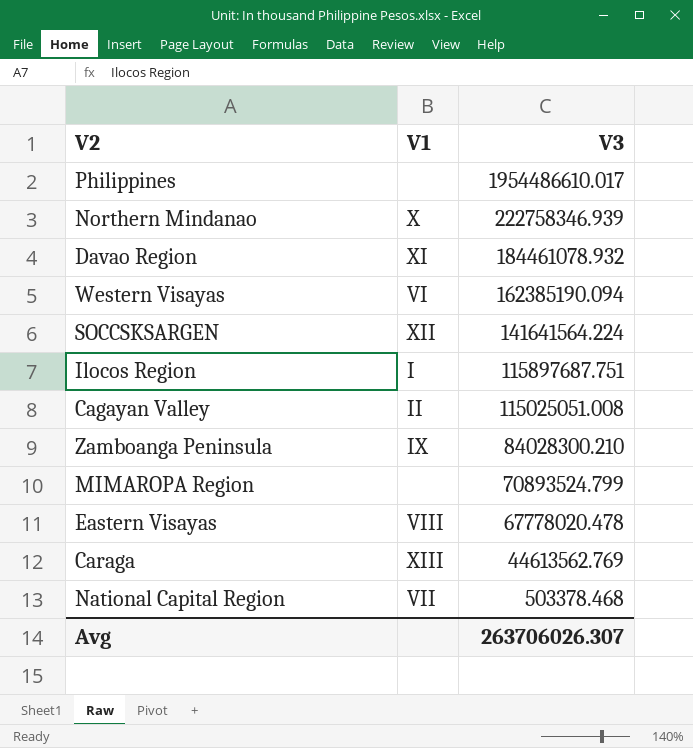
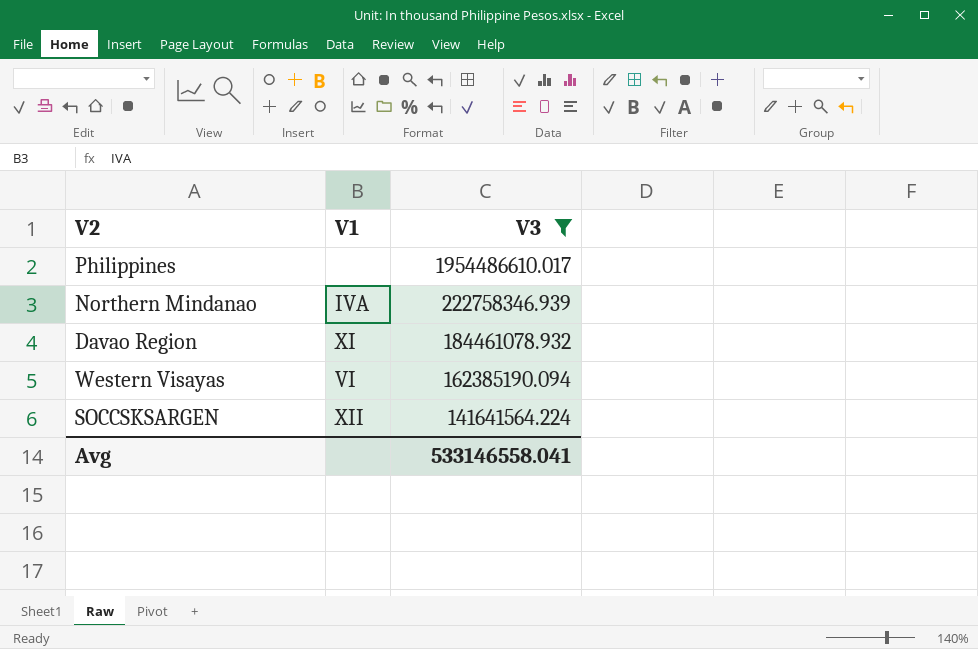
filter: none -> V3 >= 141641564.224
Northern Mindanao | V1: X -> IVA
Avg | V3: 263706026.307 -> 533146558.041

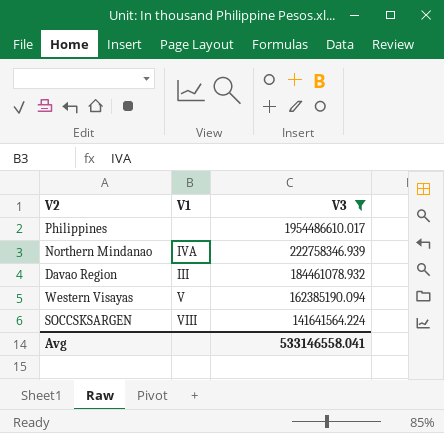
Davao Region | V1: XI -> III
Western Visayas | V1: VI -> V
SOCCSKSARGEN | V1: XII -> VIII

